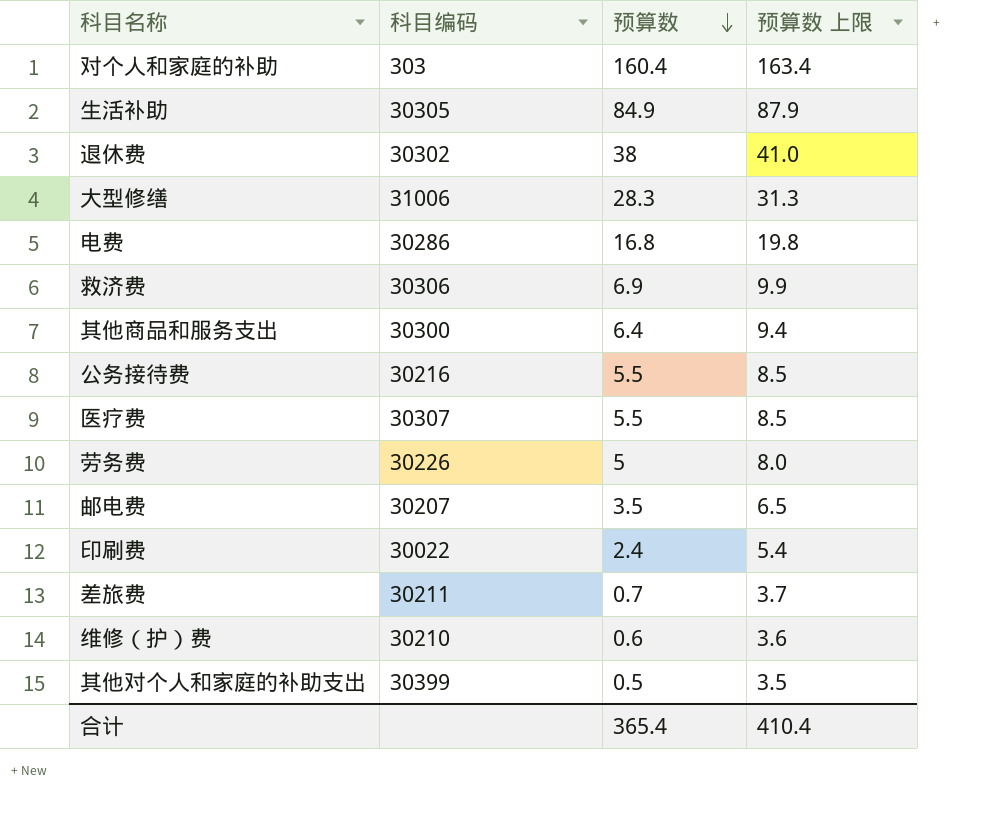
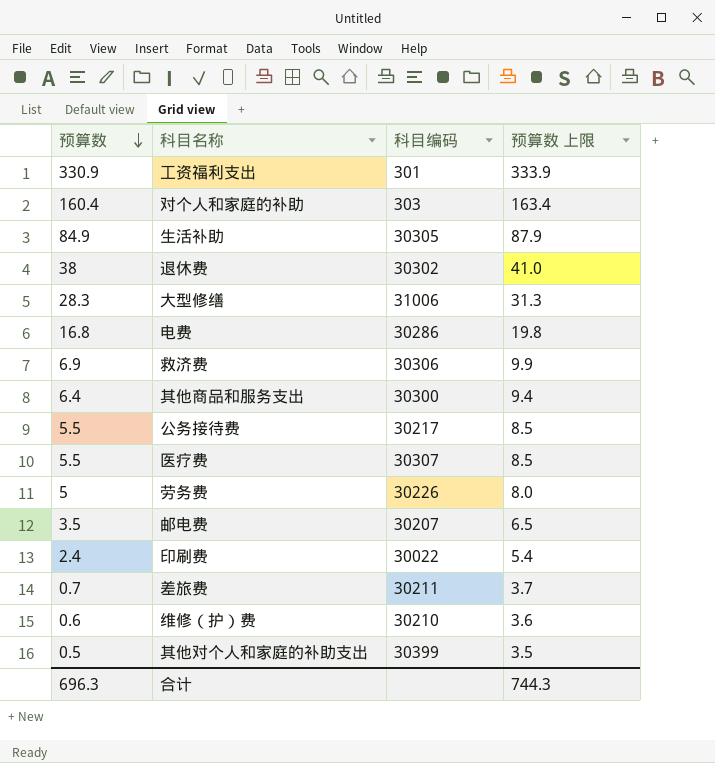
column 预算数 | position: 3 -> 1
row 工资福利支出: none -> 330.9 | 301 | 333.9
公务接待费 | 科目编码: 30216 -> 30217
合计 | 预算数: 365.4 -> 696.3
合计 | 预算数 上限: 410.4 -> 744.3

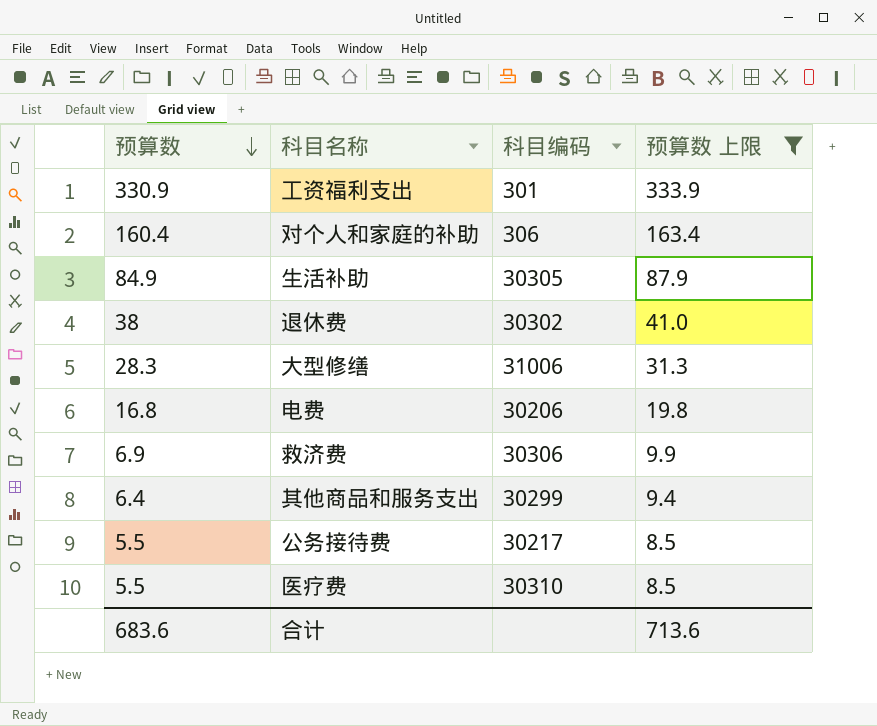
filter: none -> 预算数 上限 >= 8.5
对个人和家庭的补助 | 科目编码: 303 -> 306
电费 | 科目编码: 30286 -> 30206
其他商品和服务支出 | 科目编码: 30300 -> 30299
医疗费 | 科目编码: 30307 -> 30310
合计 | 预算数: 696.3 -> 683.6
合计 | 预算数 上限: 744.3 -> 713.6

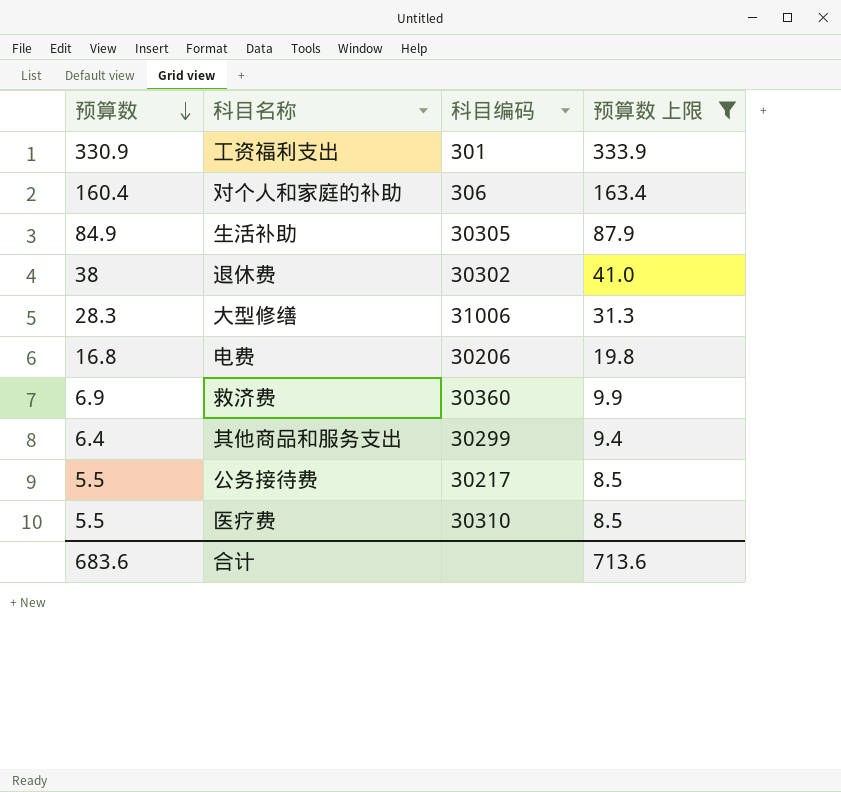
救济费 | 科目编码: 30306 -> 30360

